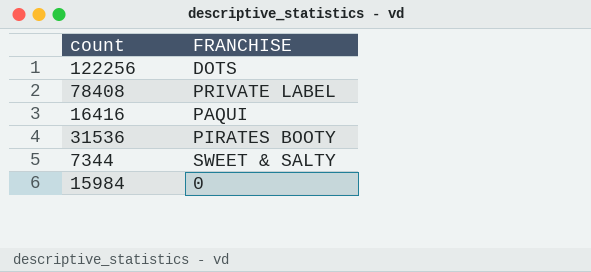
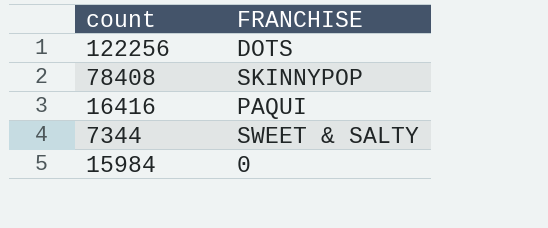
row 31536: PIRATES BOOTY -> none
78408 | FRANCHISE: PRIVATE LABEL -> SKINNYPOP

